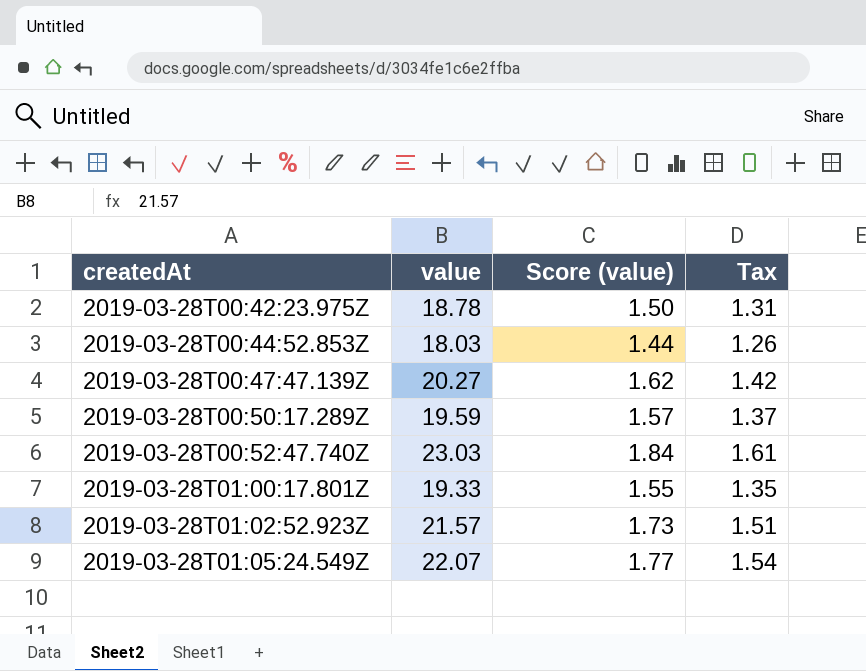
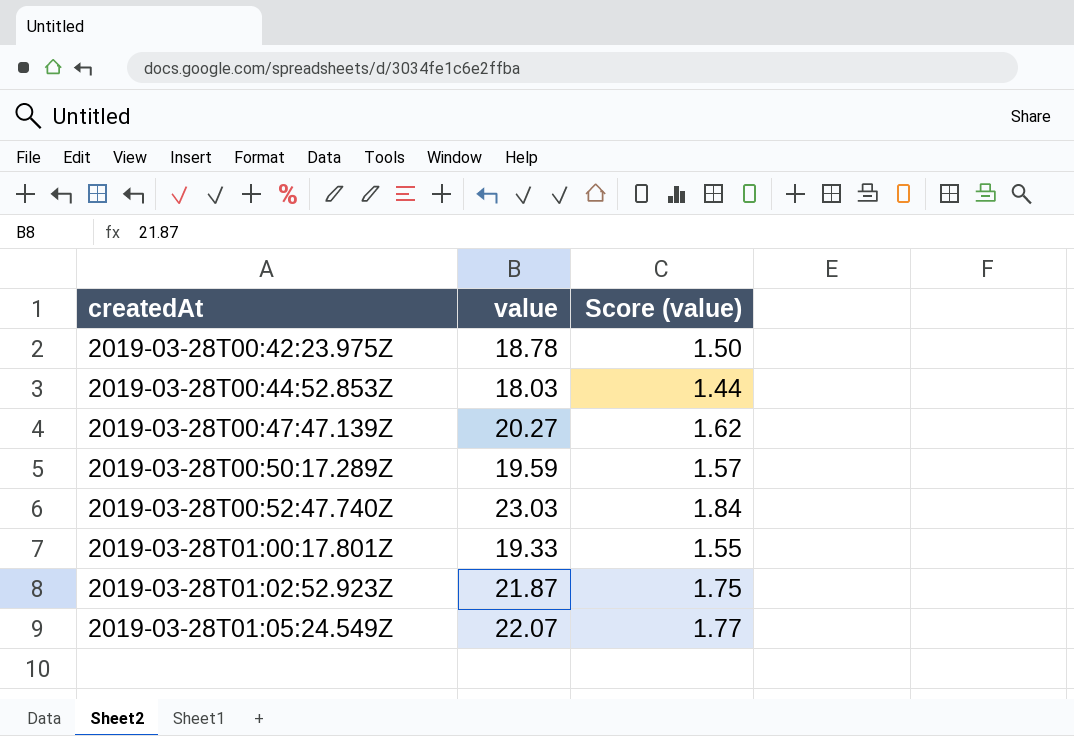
column Tax | formula: [value] * 0.07 -> none
2019-03-28T01:02:52.923Z | value: 21.57 -> 21.87
2019-03-28T01:02:52.923Z | Score (value): 1.73 -> 1.75

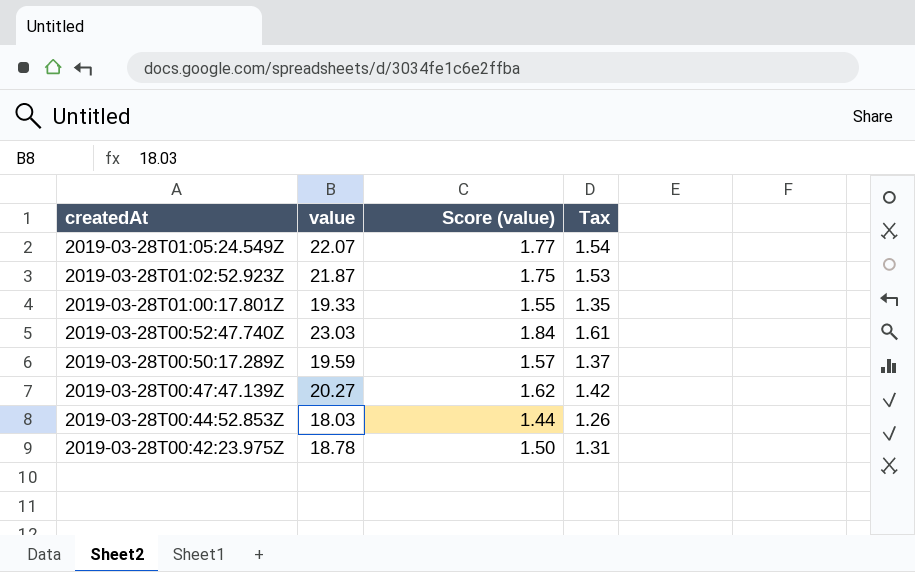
row order: createdAt ascending -> createdAt descending
column Tax | formula: none -> [value] * 0.07

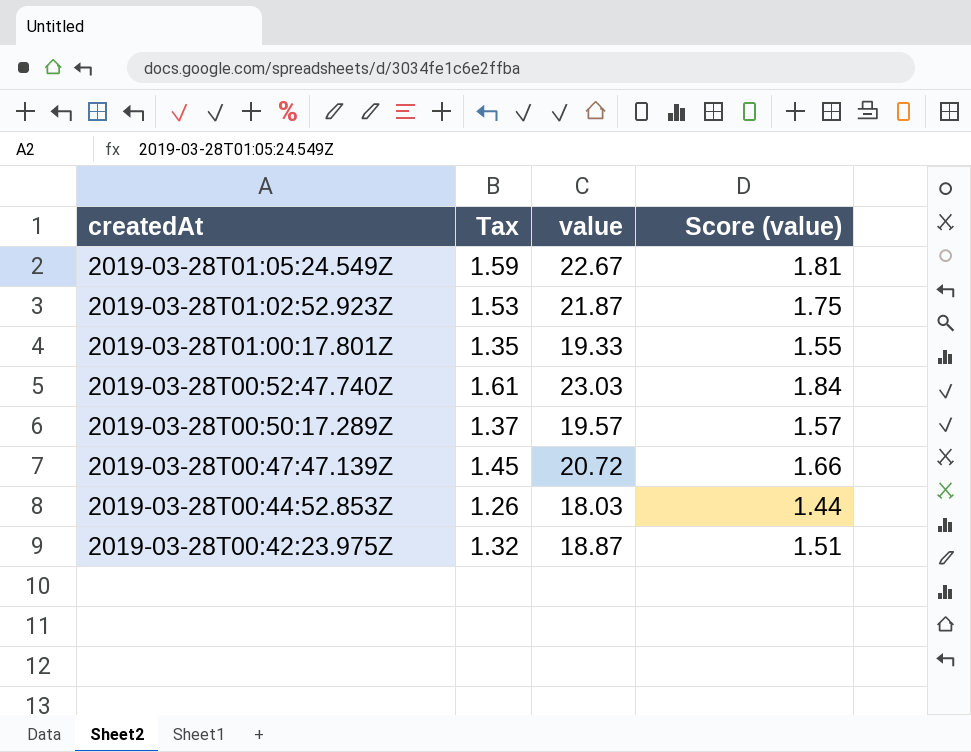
column Tax | position: 4 -> 2
2019-03-28T01:05:24.549Z | Tax: 1.54 -> 1.59
2019-03-28T01:05:24.549Z | value: 22.07 -> 22.67
2019-03-28T01:05:24.549Z | Score (value): 1.77 -> 1.81
2019-03-28T00:50:17.289Z | value: 19.59 -> 19.57
2019-03-28T00:47:47.139Z | Tax: 1.42 -> 1.45
2019-03-28T00:47:47.139Z | value: 20.27 -> 20.72
2019-03-28T00:47:47.139Z | Score (value): 1.62 -> 1.66
2019-03-28T00:42:23.975Z | Tax: 1.31 -> 1.32
2019-03-28T00:42:23.975Z | value: 18.78 -> 18.87
2019-03-28T00:42:23.975Z | Score (value): 1.50 -> 1.51

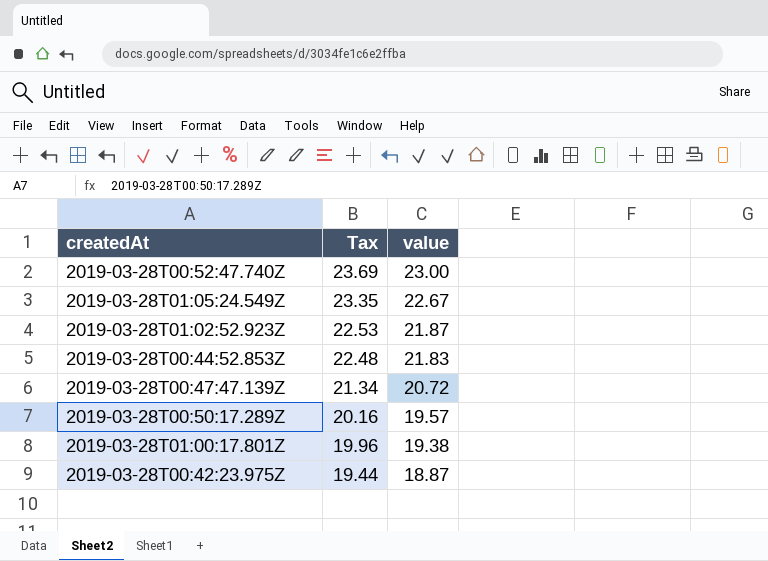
row order: createdAt descending -> Tax descending
column Score (value) | formula: [value] * 0.08 -> none
column Tax | formula: [value] * 0.07 -> [value] * 1.03
2019-03-28T00:52:47.740Z | value: 23.03 -> 23.00
2019-03-28T00:44:52.853Z | value: 18.03 -> 21.83
2019-03-28T01:00:17.801Z | value: 19.33 -> 19.38

